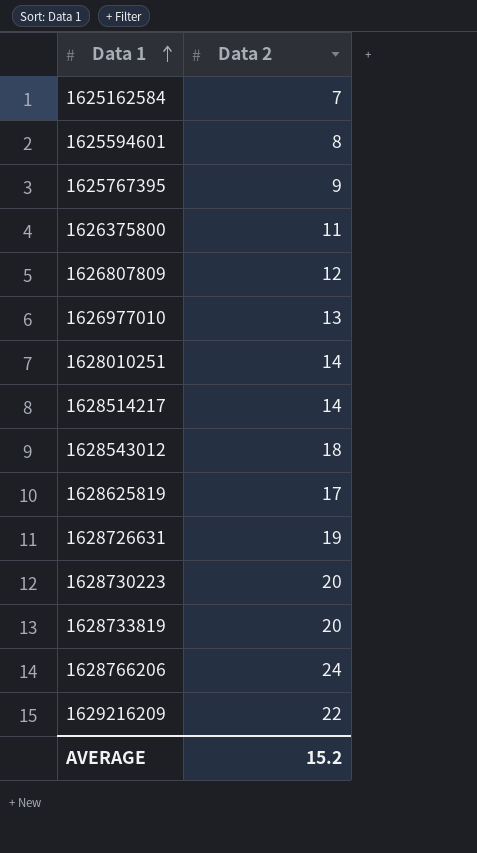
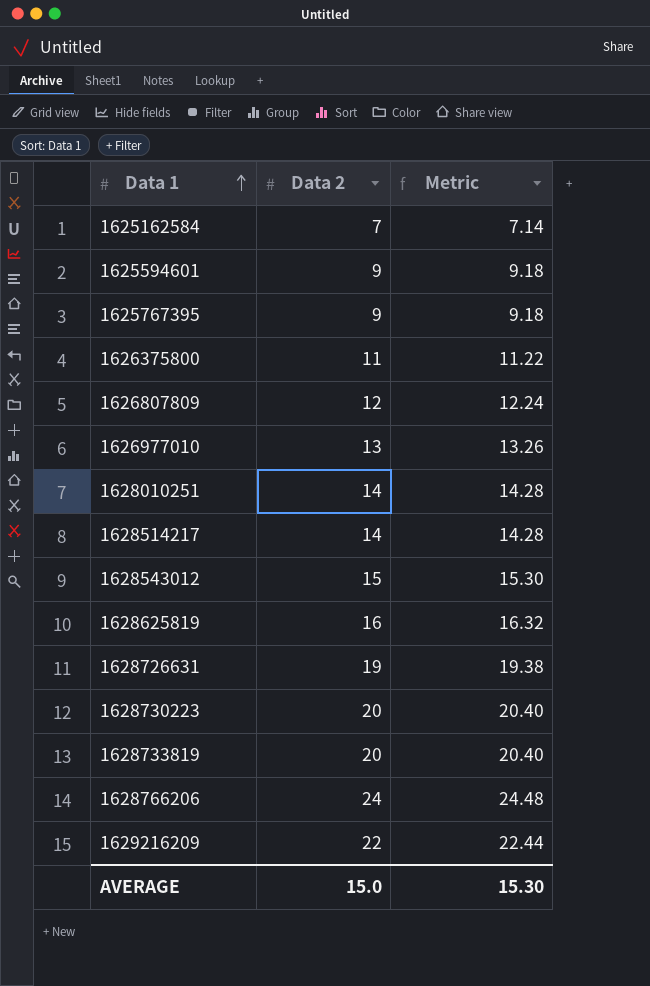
column Metric | formula: none -> [Data 2] * 1.02
1625594601 | Data 2: 8 -> 9
1628543012 | Data 2: 18 -> 15
1628625819 | Data 2: 17 -> 16
AVERAGE | Data 2: 15.2 -> 15.0

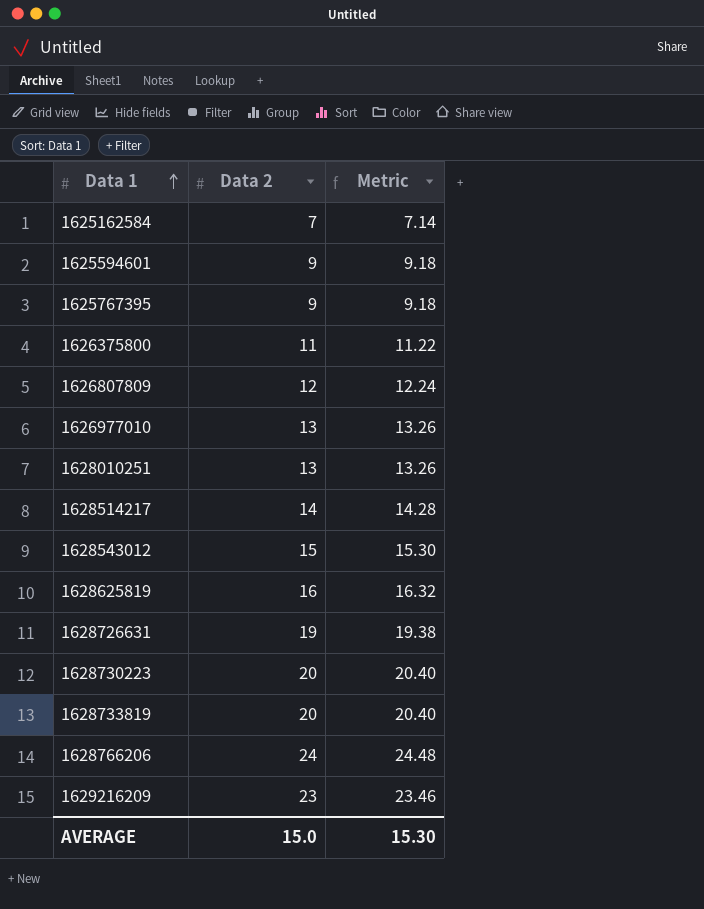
1628010251 | Data 2: 14 -> 13
1628010251 | Metric: 14.28 -> 13.26
1629216209 | Data 2: 22 -> 23
1629216209 | Metric: 22.44 -> 23.46

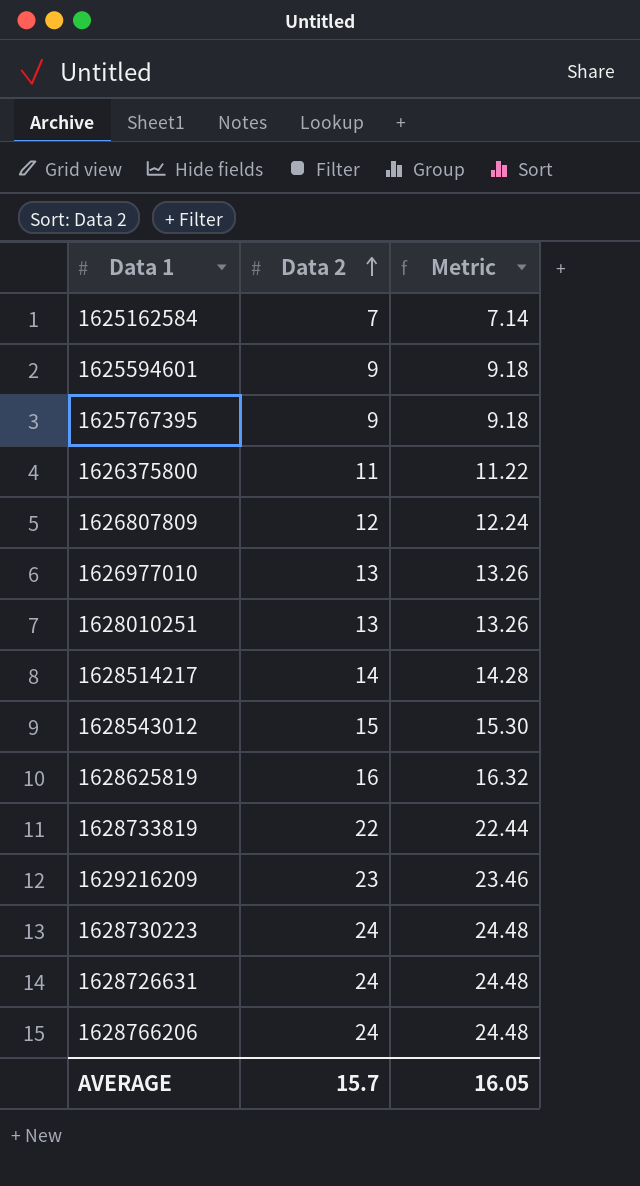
row order: Data 1 ascending -> Data 2 ascending
1628733819 | Data 2: 20 -> 22
1628733819 | Metric: 20.40 -> 22.44
1628730223 | Data 2: 20 -> 24
1628730223 | Metric: 20.40 -> 24.48
1628726631 | Data 2: 19 -> 24
1628726631 | Metric: 19.38 -> 24.48
AVERAGE | Data 2: 15.0 -> 15.7
AVERAGE | Metric: 15.30 -> 16.05

